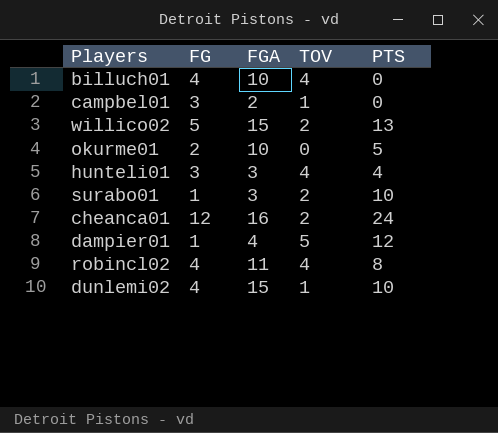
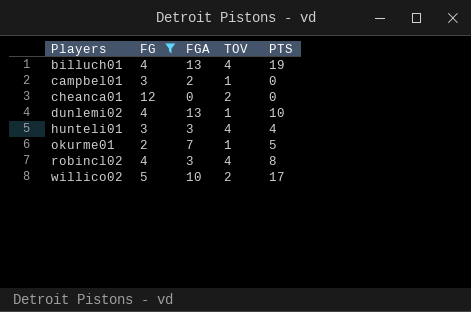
filter: none -> FG != 1
row order: none -> Players ascending
billuch01 | FGA: 10 -> 13
billuch01 | PTS: 0 -> 19
cheanca01 | FGA: 16 -> 0
cheanca01 | PTS: 24 -> 0
dunlemi02 | FGA: 15 -> 13
okurme01 | FGA: 10 -> 7
okurme01 | TOV: 0 -> 1
robincl02 | FGA: 11 -> 3
willico02 | FGA: 15 -> 10
willico02 | PTS: 13 -> 17

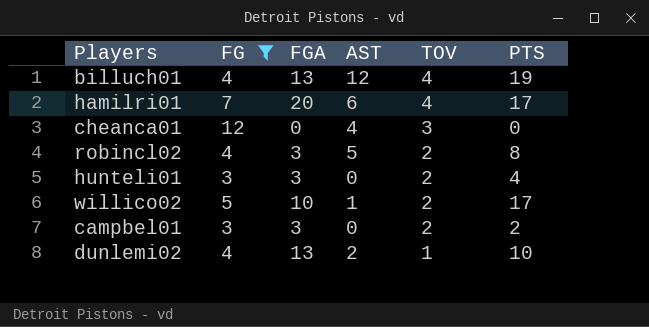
row order: Players ascending -> TOV descending
column AST | position: none -> 4
row okurme01: 2 | 7 | 1 | 5 -> none
row hamilri01: none -> 7 | 20 | 6 | 4 | 17
cheanca01 | TOV: 2 -> 3
robincl02 | TOV: 4 -> 2
hunteli01 | TOV: 4 -> 2
campbel01 | FGA: 2 -> 3
campbel01 | TOV: 1 -> 2
campbel01 | PTS: 0 -> 2

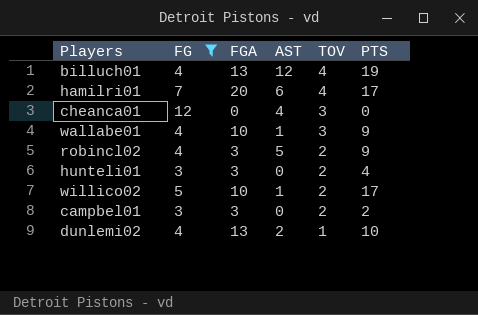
row wallabe01: none -> 4 | 10 | 1 | 3 | 9
robincl02 | PTS: 8 -> 9

